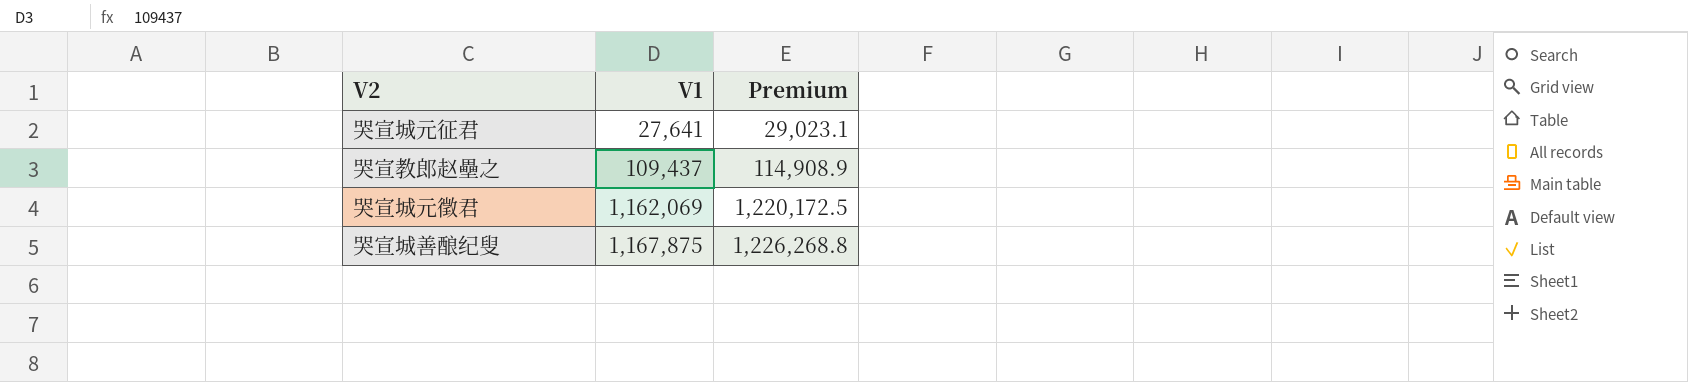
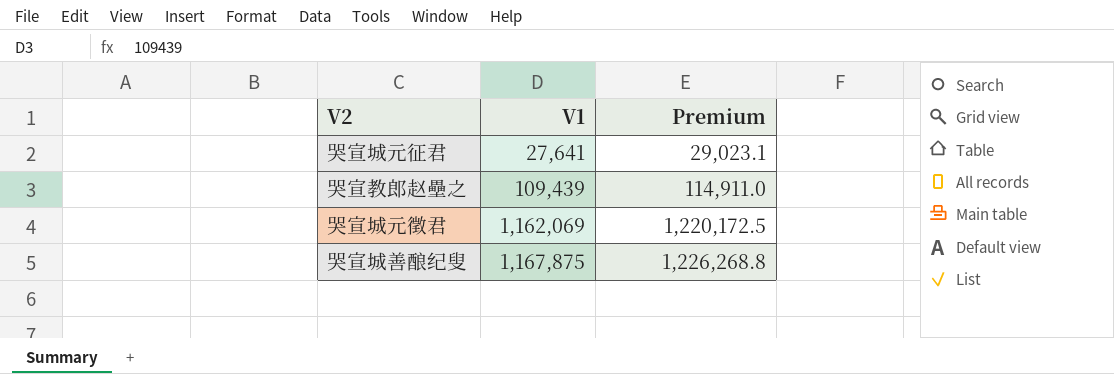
哭宣教郎赵壘之 | V1: 109,437 -> 109,439
哭宣教郎赵壘之 | Premium: 114,908.9 -> 114,911.0

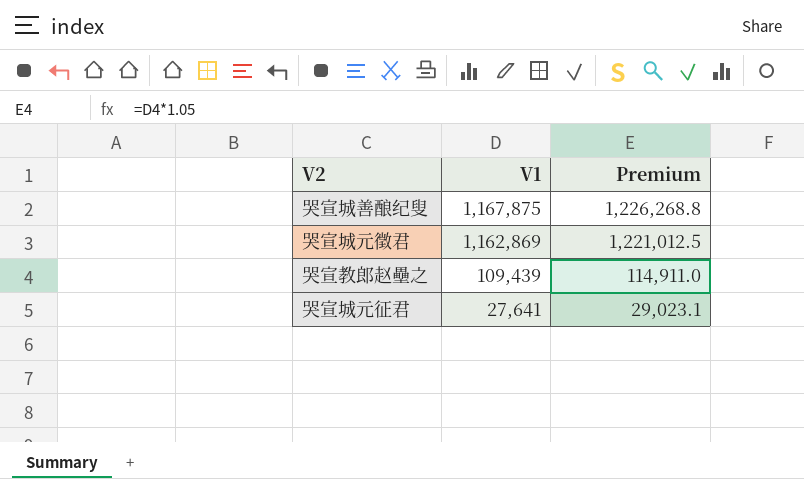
row order: V1 ascending -> V1 descending
哭宣城元徵君 | V1: 1,162,069 -> 1,162,869
哭宣城元徵君 | Premium: 1,220,172.5 -> 1,221,012.5

